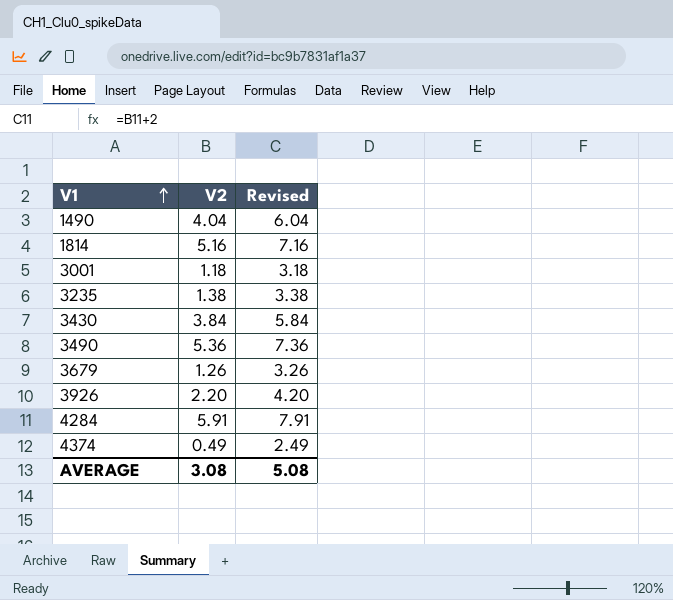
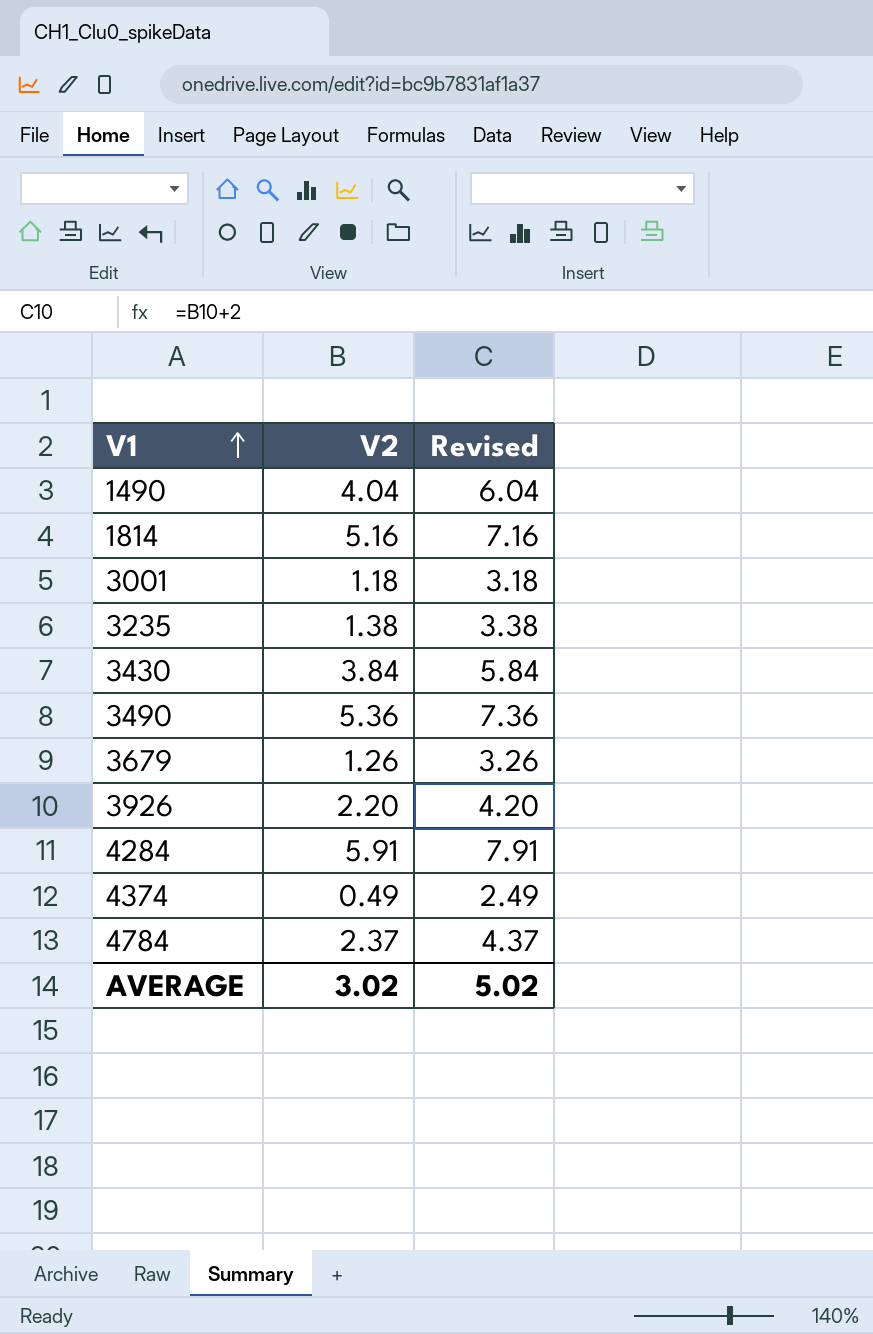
row 4784: none -> 2.37 | 4.37
AVERAGE | V2: 3.08 -> 3.02
AVERAGE | Revised: 5.08 -> 5.02

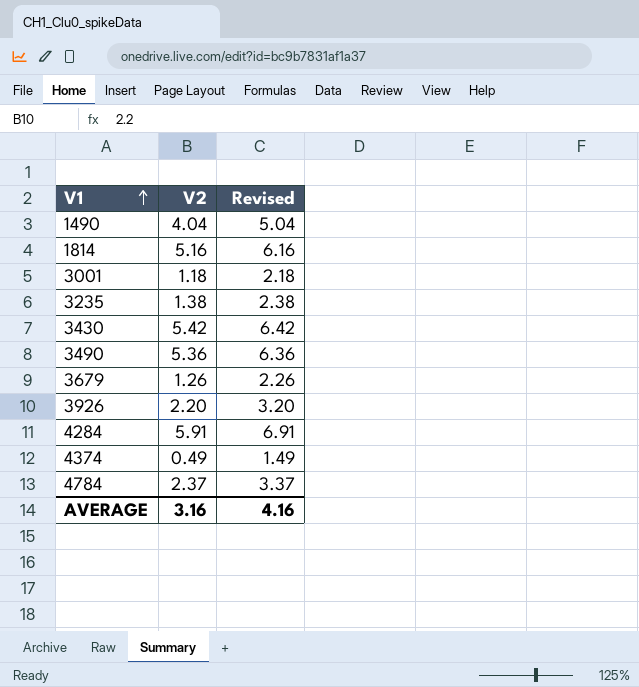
column Revised | formula: [V2] + 2 -> [V2] + 1
3430 | V2: 3.84 -> 5.42
AVERAGE | V2: 3.02 -> 3.16
AVERAGE | Revised: 5.02 -> 4.16

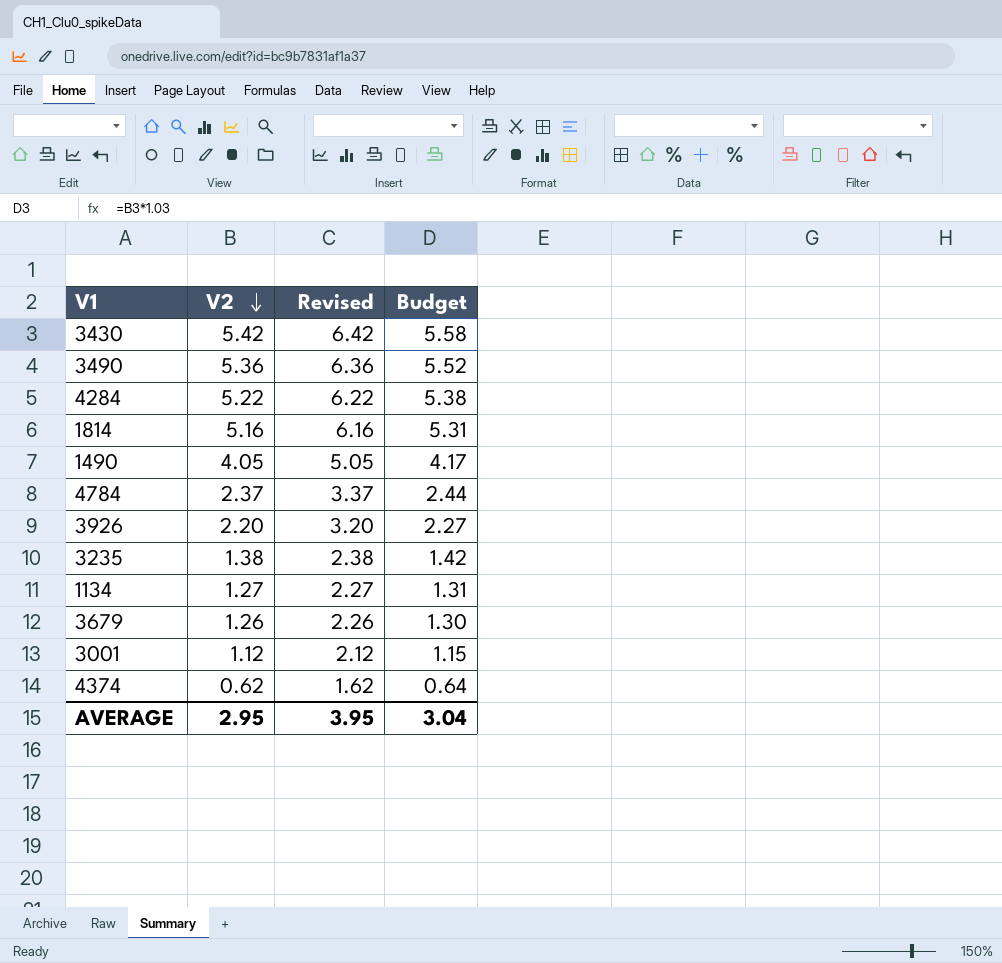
row order: V1 ascending -> V2 descending
column Budget | formula: none -> [V2] * 1.03
4284 | V2: 5.91 -> 5.22
4284 | Revised: 6.91 -> 6.22
1490 | V2: 4.04 -> 4.05
1490 | Revised: 5.04 -> 5.05
row 1134: none -> 1.27 | 2.27 | 1.31
3001 | V2: 1.18 -> 1.12
3001 | Revised: 2.18 -> 2.12
4374 | V2: 0.49 -> 0.62
4374 | Revised: 1.49 -> 1.62
AVERAGE | V2: 3.16 -> 2.95
AVERAGE | Revised: 4.16 -> 3.95

